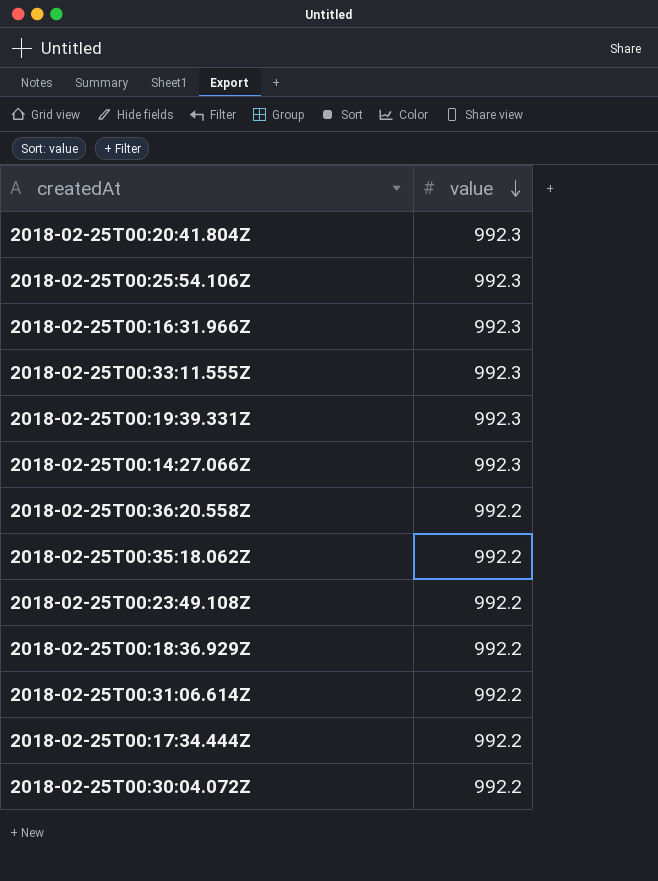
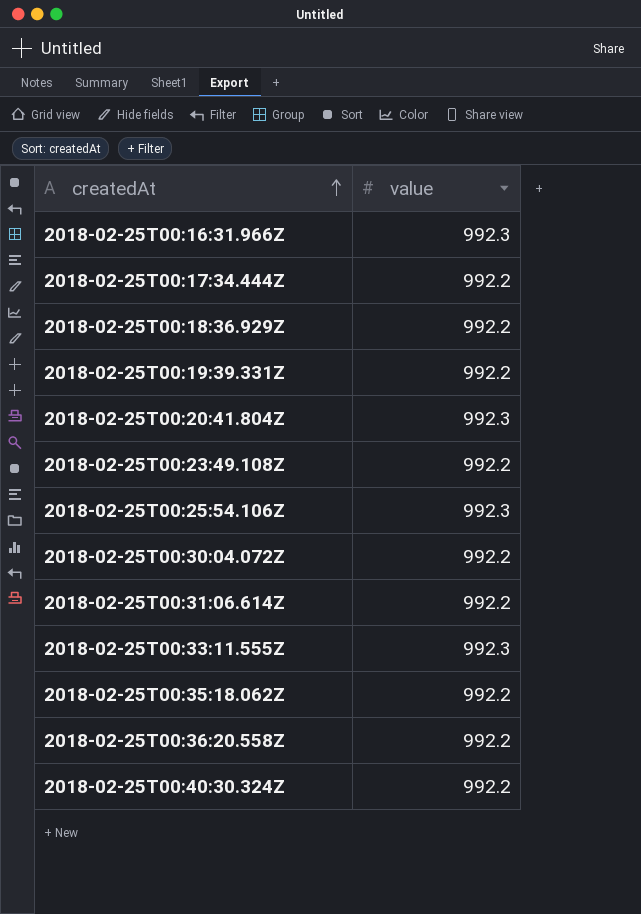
row order: value descending -> createdAt ascending
row 2018-02-25T00:14:27.066Z: 992.3 -> none
2018-02-25T00:19:39.331Z | value: 992.3 -> 992.2
row 2018-02-25T00:40:30.324Z: none -> 992.2

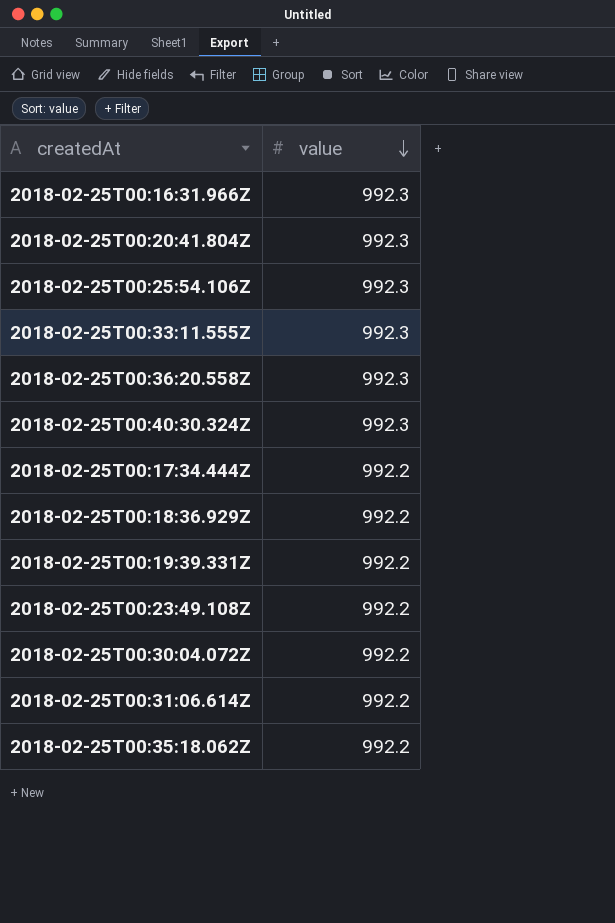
row order: createdAt ascending -> value descending
2018-02-25T00:36:20.558Z | value: 992.2 -> 992.3
2018-02-25T00:40:30.324Z | value: 992.2 -> 992.3

